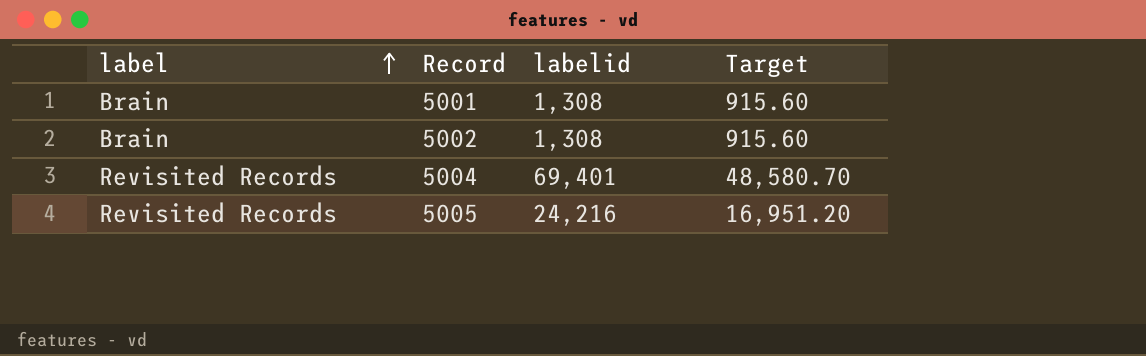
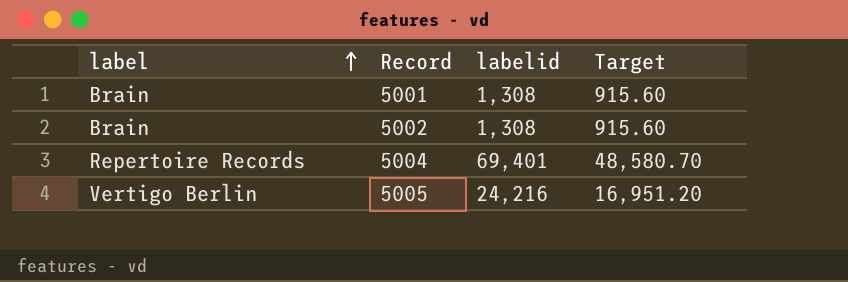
5004 | label: Revisited Records -> Repertoire Records
5005 | label: Revisited Records -> Vertigo Berlin

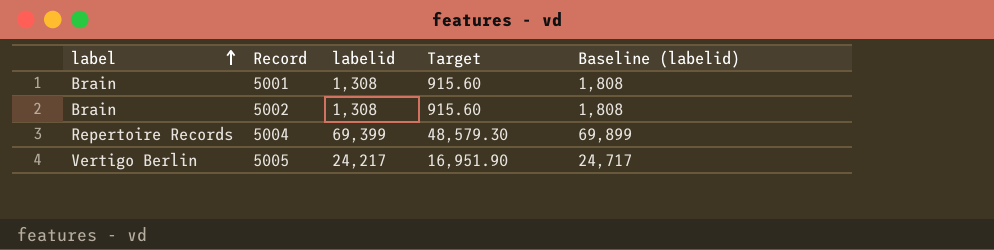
column Baseline (labelid) | formula: none -> [labelid] + 500
5004 | labelid: 69,401 -> 69,399
5004 | Target: 48,580.70 -> 48,579.30
5005 | labelid: 24,216 -> 24,217
5005 | Target: 16,951.20 -> 16,951.90

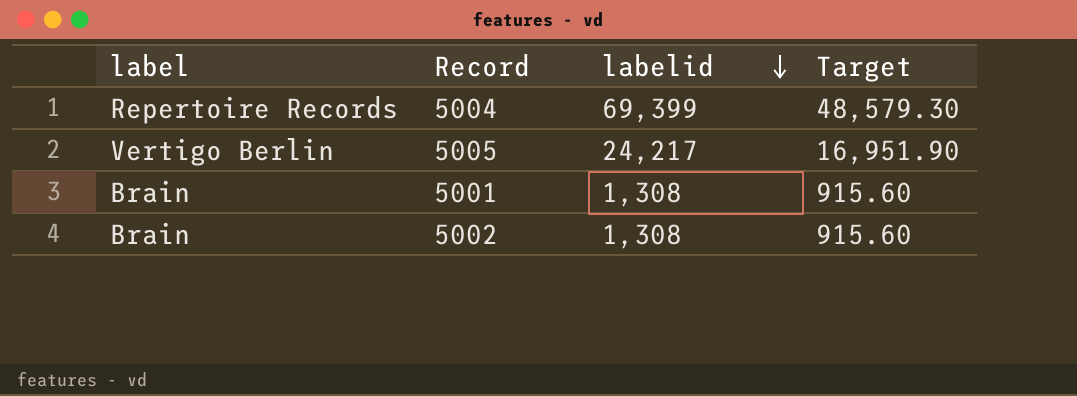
row order: label ascending -> labelid descending
column Baseline (labelid) | formula: [labelid] + 500 -> none

